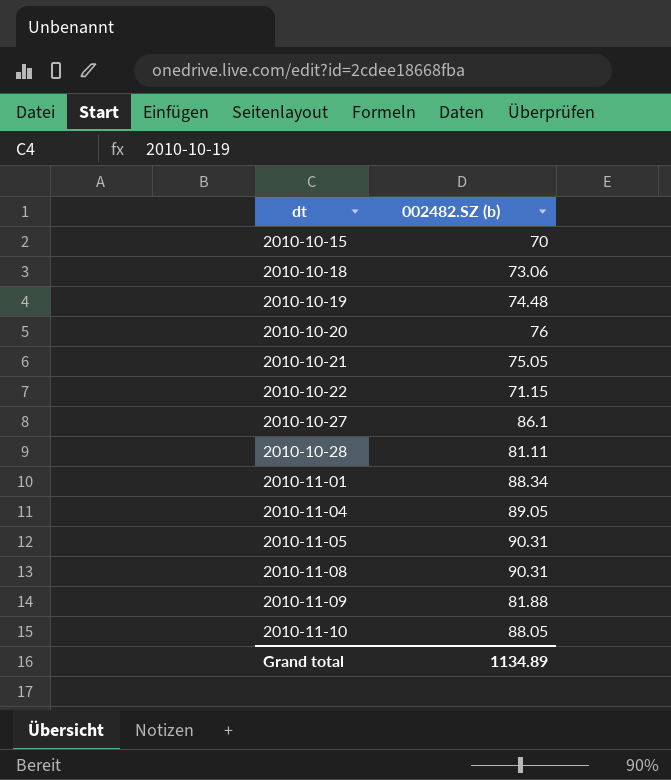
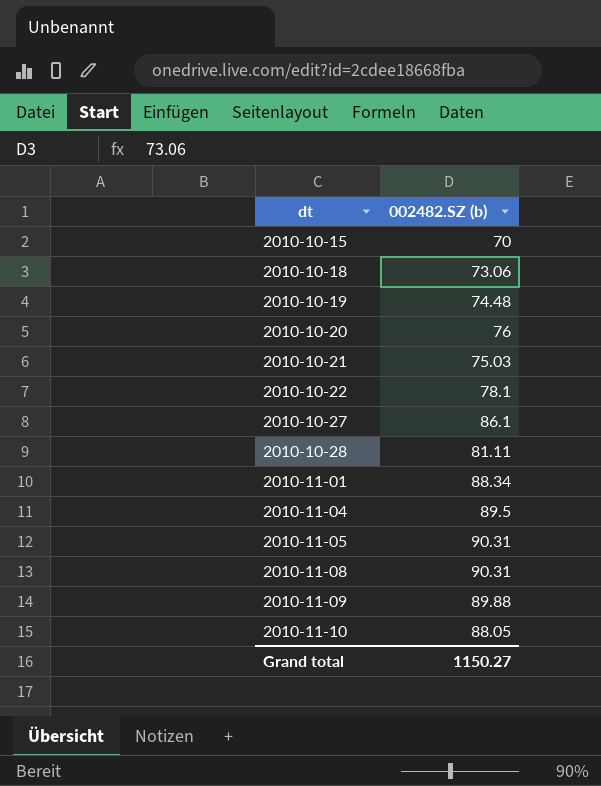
2010-10-21 | 002482.SZ (b): 75.05 -> 75.03
2010-10-22 | 002482.SZ (b): 71.15 -> 78.1
2010-11-04 | 002482.SZ (b): 89.05 -> 89.5
2010-11-09 | 002482.SZ (b): 81.88 -> 89.88
Grand total | 002482.SZ (b): 1134.89 -> 1150.27

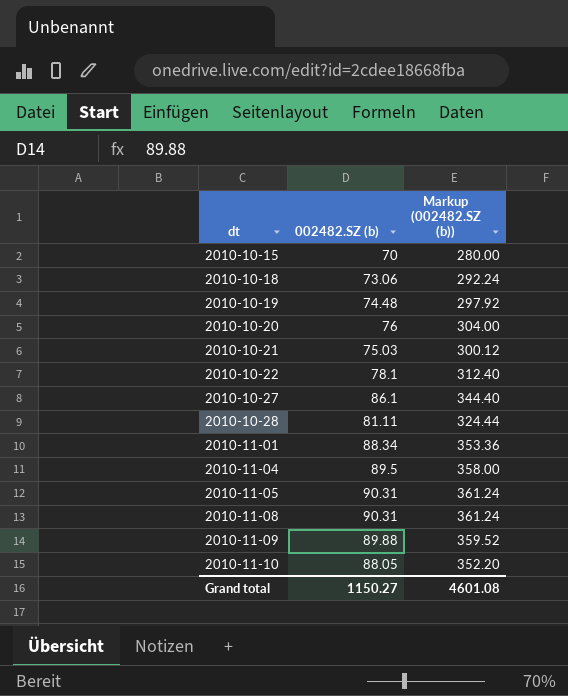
column Markup (002482.SZ (b)) | formula: none -> [002482.SZ (b)] * 4

